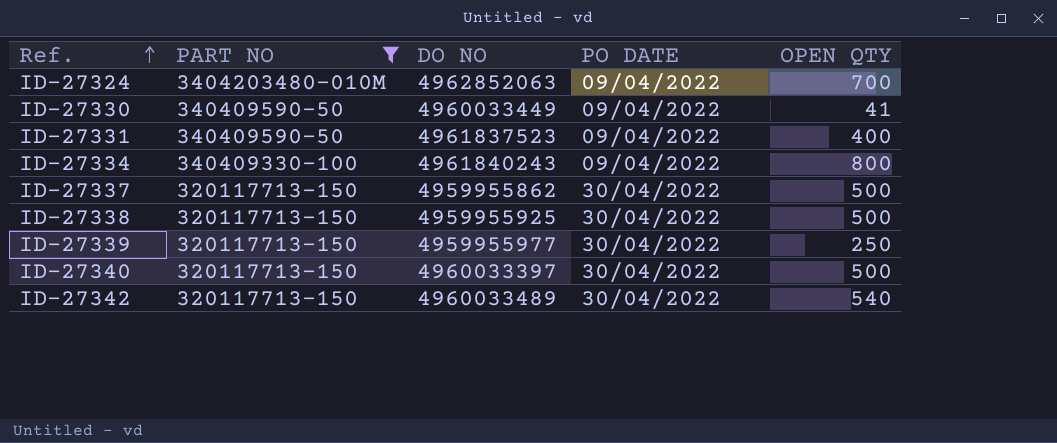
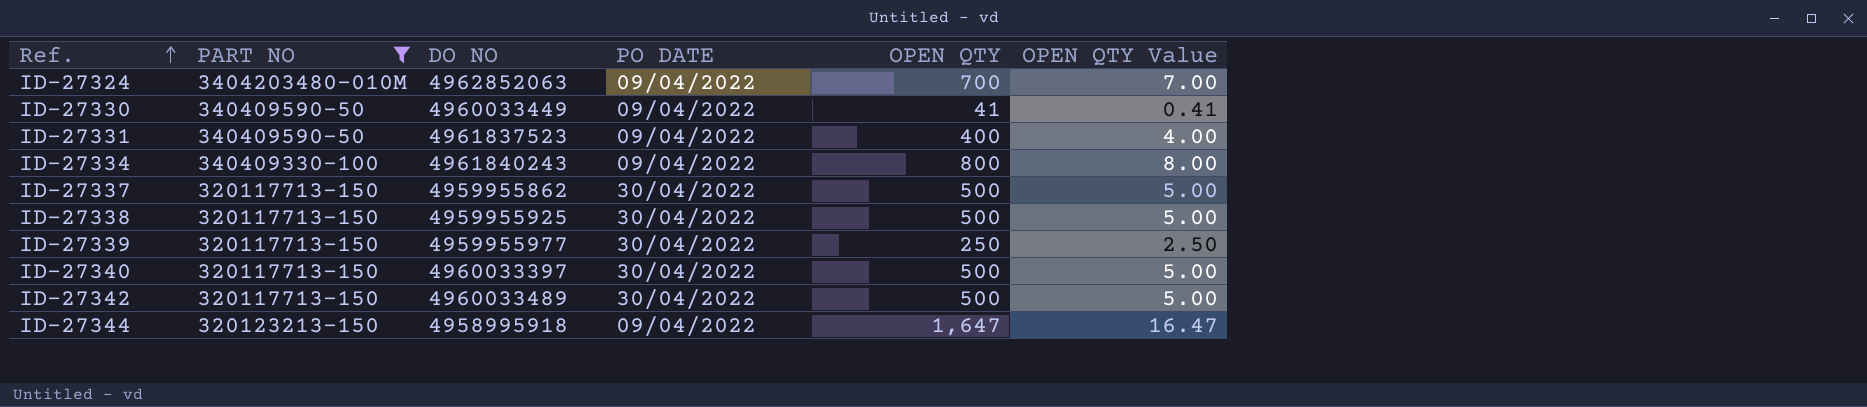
column OPEN QTY Value | formula: none -> [OPEN QTY] * 0.01
ID-27342 | OPEN QTY: 540 -> 500
row ID-27344: none -> 320123213-150 | 4958995918 | 09/04/2022 | 1,647 | 16.47

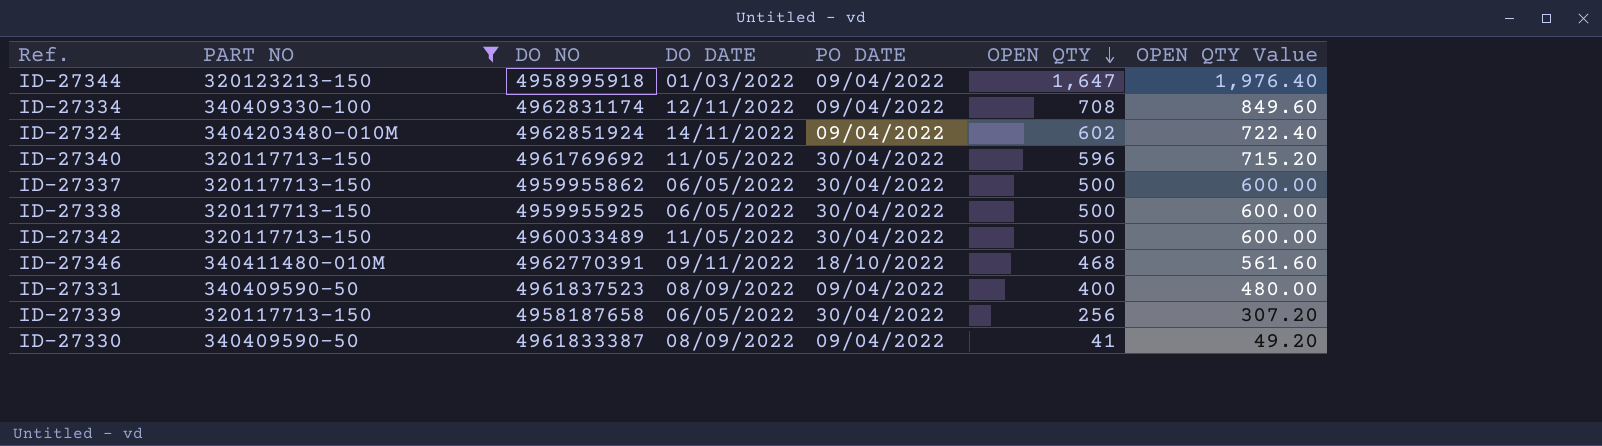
row order: Ref. ascending -> OPEN QTY descending
column DO DATE | position: none -> 4
column OPEN QTY Value | formula: [OPEN QTY] * 0.01 -> [OPEN QTY] * 1.2
ID-27334 | DO NO: 4961840243 -> 4962831174
ID-27334 | OPEN QTY: 800 -> 708
ID-27324 | DO NO: 4962852063 -> 4962851924
ID-27324 | OPEN QTY: 700 -> 602
ID-27340 | DO NO: 4960033397 -> 4961769692
ID-27340 | OPEN QTY: 500 -> 596
row ID-27346: none -> 340411480-010M | 4962770391 | 09/11/2022 | 18/10/2022 | 468 | 561.60
ID-27339 | DO NO: 4959955977 -> 4958187658
ID-27339 | OPEN QTY: 250 -> 256
ID-27330 | DO NO: 4960033449 -> 4961833387

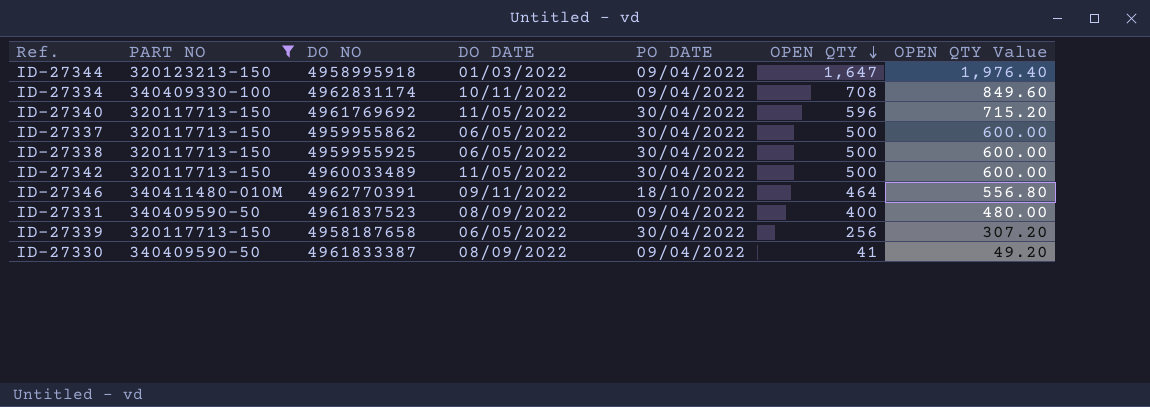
row ID-27324: 3404203480-010M | 4962851924 | 14/11/2022 | 09/04/2022 | 602 | 722.40 -> none
ID-27334 | DO DATE: 12/11/2022 -> 10/11/2022
ID-27346 | OPEN QTY: 468 -> 464
ID-27346 | OPEN QTY Value: 561.60 -> 556.80

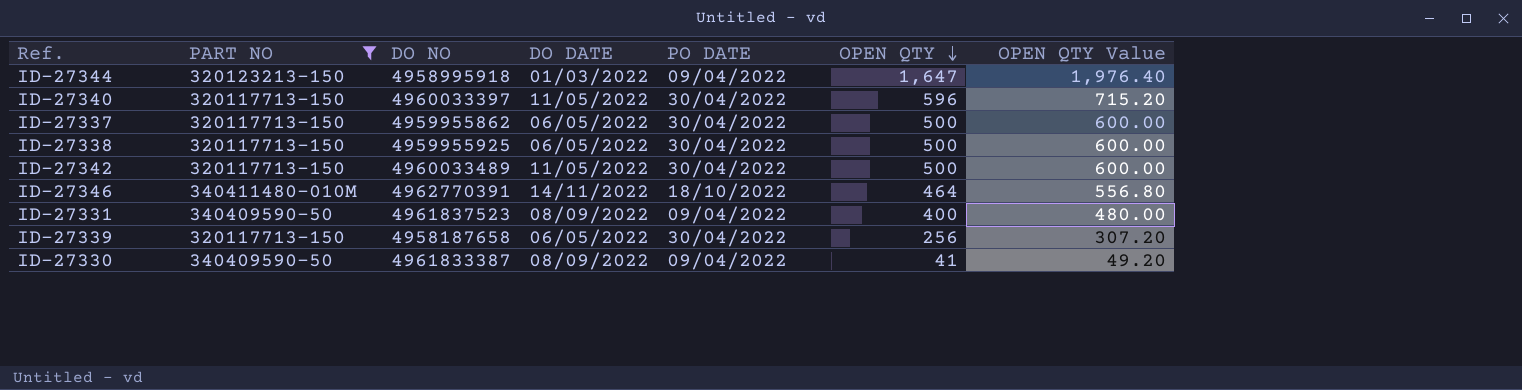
row ID-27334: 340409330-100 | 4962831174 | 10/11/2022 | 09/04/2022 | 708 | 849.60 -> none
ID-27340 | DO NO: 4961769692 -> 4960033397
ID-27346 | DO DATE: 09/11/2022 -> 14/11/2022

